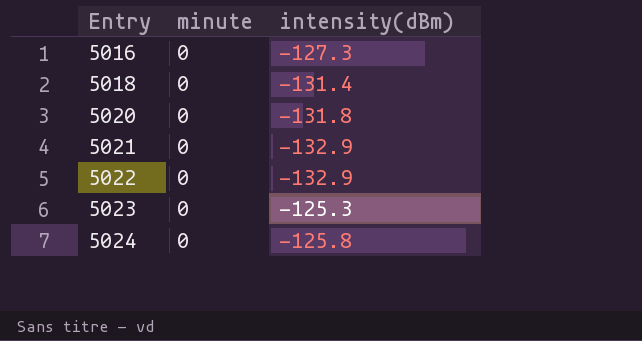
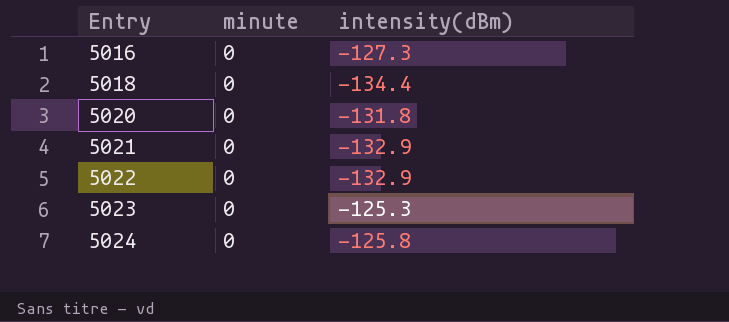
5018 | intensity(dBm): -131.4 -> -134.4

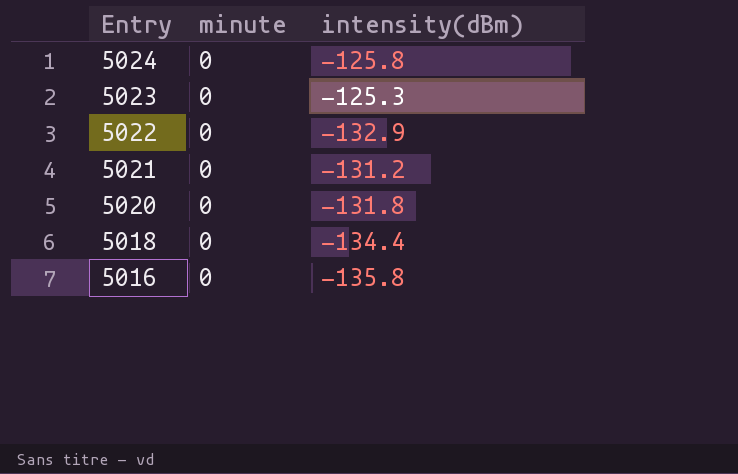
row order: Entry ascending -> Entry descending
5021 | intensity(dBm): -132.9 -> -131.2
5016 | intensity(dBm): -127.3 -> -135.8

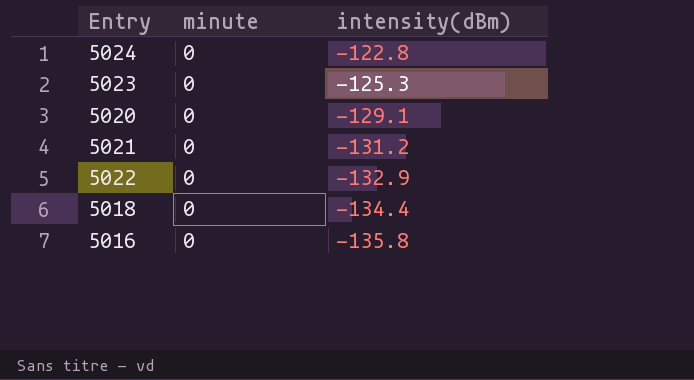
row order: Entry descending -> intensity(dBm) descending
5024 | intensity(dBm): -125.8 -> -122.8
5020 | intensity(dBm): -131.8 -> -129.1

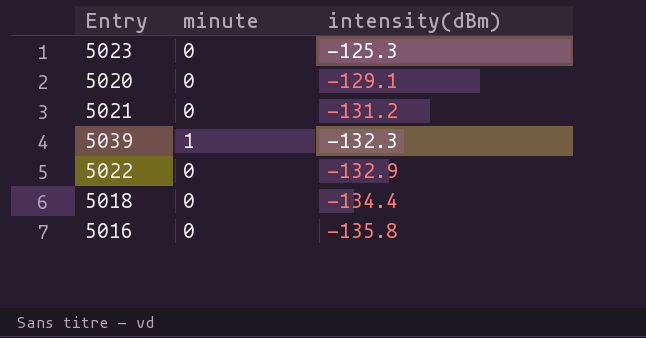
row 5024: 0 | -122.8 -> none
row 5039: none -> 1 | -132.3

